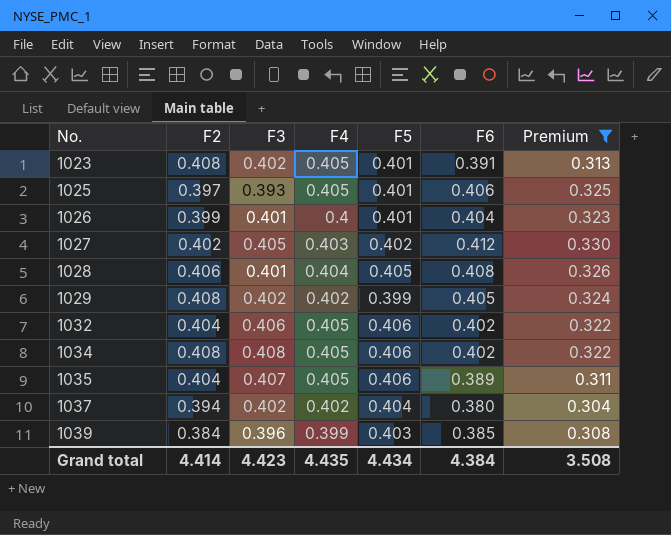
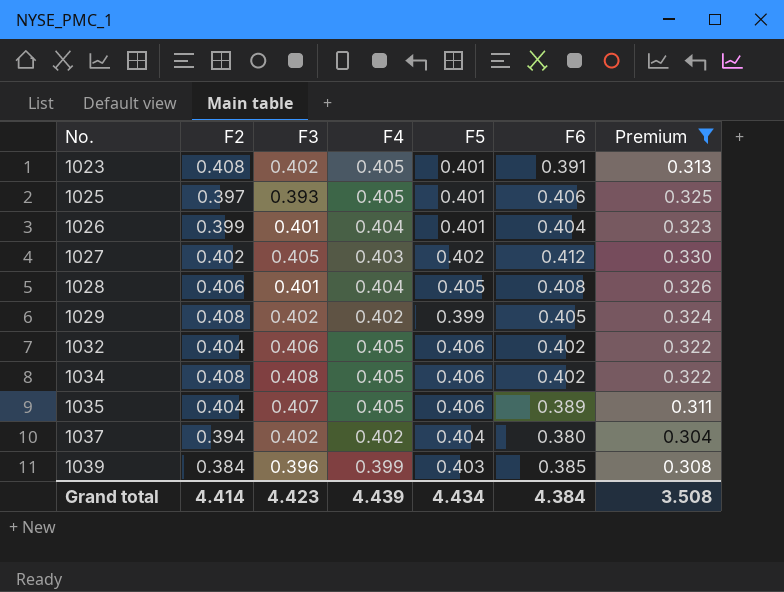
1026 | F4: 0.4 -> 0.404
Grand total | F4: 4.435 -> 4.439

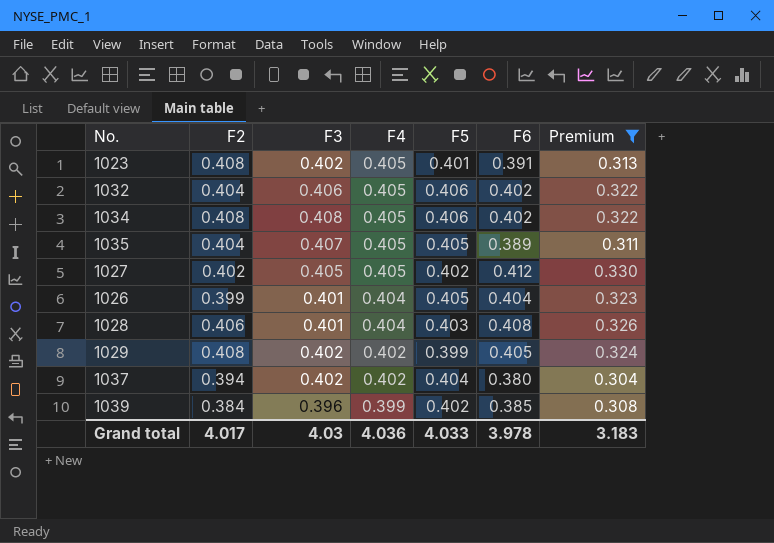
row order: No. ascending -> F4 descending
row 1025: 0.397 | 0.393 | 0.405 | 0.401 | 0.406 | 0.325 -> none
1035 | F5: 0.406 -> 0.405
1027 | F4: 0.403 -> 0.405
1026 | F5: 0.401 -> 0.405
1028 | F5: 0.405 -> 0.403
1039 | F5: 0.403 -> 0.402
Grand total | F2: 4.414 -> 4.017
Grand total | F3: 4.423 -> 4.03
Grand total | F4: 4.439 -> 4.036
Grand total | F5: 4.434 -> 4.033
Grand total | F6: 4.384 -> 3.978
Grand total | Premium: 3.508 -> 3.183

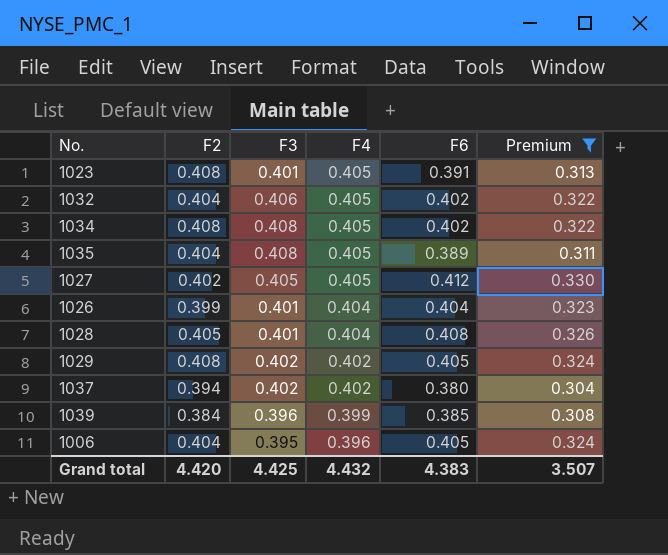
column F5 | position: 5 -> none
1023 | F3: 0.402 -> 0.401
1035 | F3: 0.407 -> 0.408
1028 | F2: 0.406 -> 0.405
row 1006: none -> 0.404 | 0.395 | 0.396 | 0.405 | 0.324
Grand total | F2: 4.017 -> 4.420
Grand total | F3: 4.03 -> 4.425
Grand total | F4: 4.036 -> 4.432
Grand total | F6: 3.978 -> 4.383
Grand total | Premium: 3.183 -> 3.507

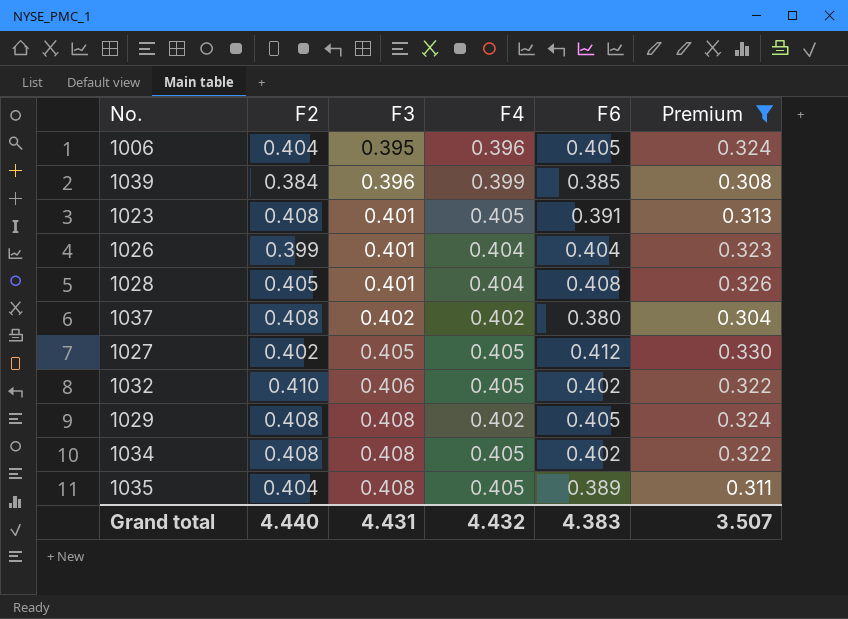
row order: F4 descending -> F3 ascending
1037 | F2: 0.394 -> 0.408
1032 | F2: 0.404 -> 0.410
1029 | F3: 0.402 -> 0.408
Grand total | F2: 4.420 -> 4.440
Grand total | F3: 4.425 -> 4.431

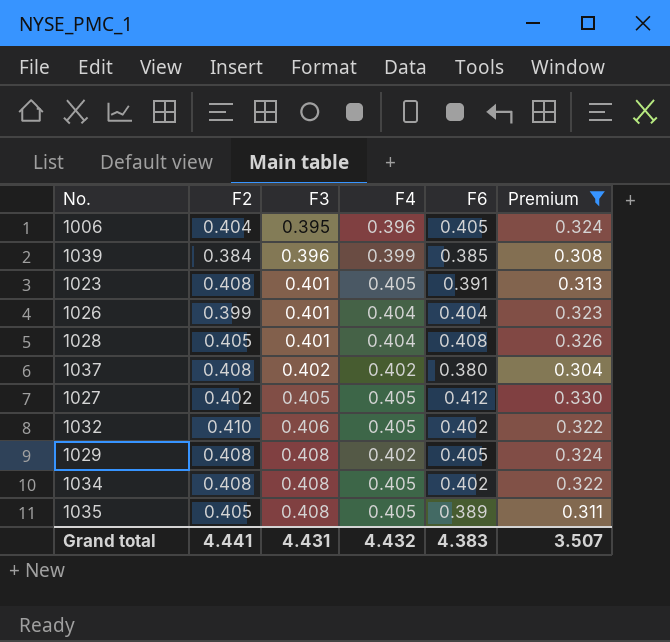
1035 | F2: 0.404 -> 0.405
Grand total | F2: 4.440 -> 4.441

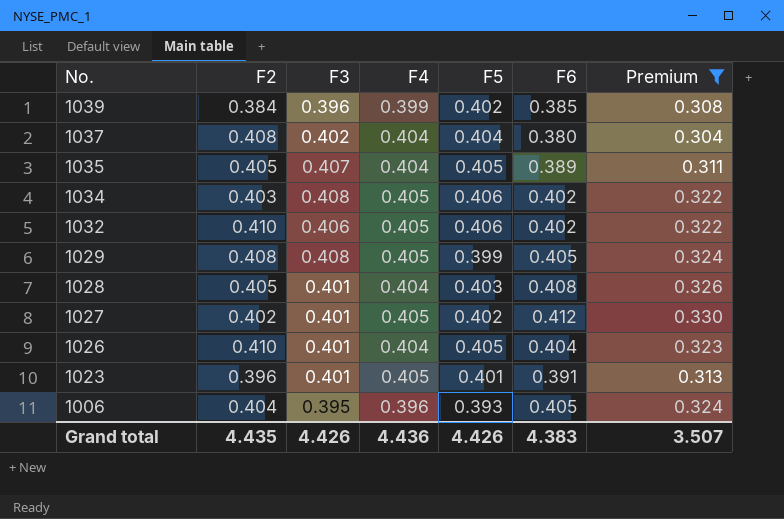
row order: F3 ascending -> No. descending
column F5 | position: none -> 5
1037 | F4: 0.402 -> 0.404
1035 | F3: 0.408 -> 0.407
1035 | F4: 0.405 -> 0.404
1034 | F2: 0.408 -> 0.403
1029 | F4: 0.402 -> 0.405
1027 | F3: 0.405 -> 0.401
1026 | F2: 0.399 -> 0.410
1023 | F2: 0.408 -> 0.396
Grand total | F2: 4.441 -> 4.435
Grand total | F3: 4.431 -> 4.426
Grand total | F4: 4.432 -> 4.436

